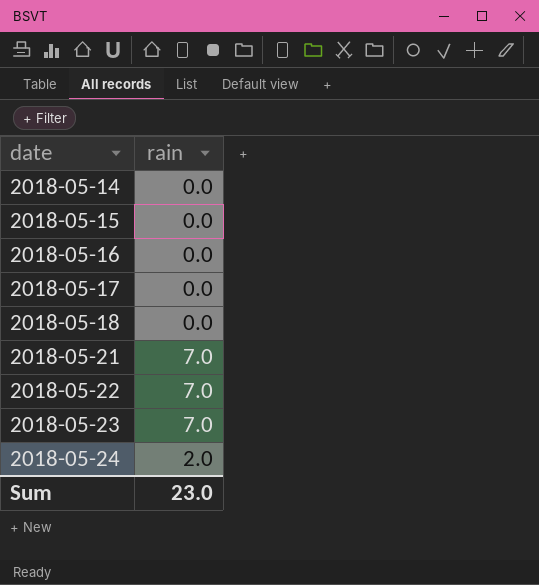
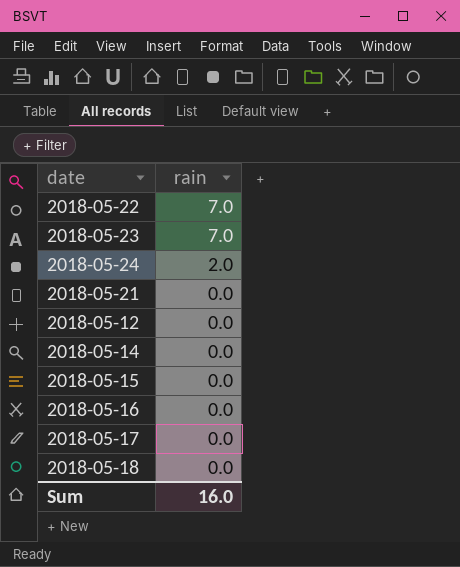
row order: date ascending -> rain descending
2018-05-21 | rain: 7.0 -> 0.0
row 2018-05-12: none -> 0.0
Sum | rain: 23.0 -> 16.0

